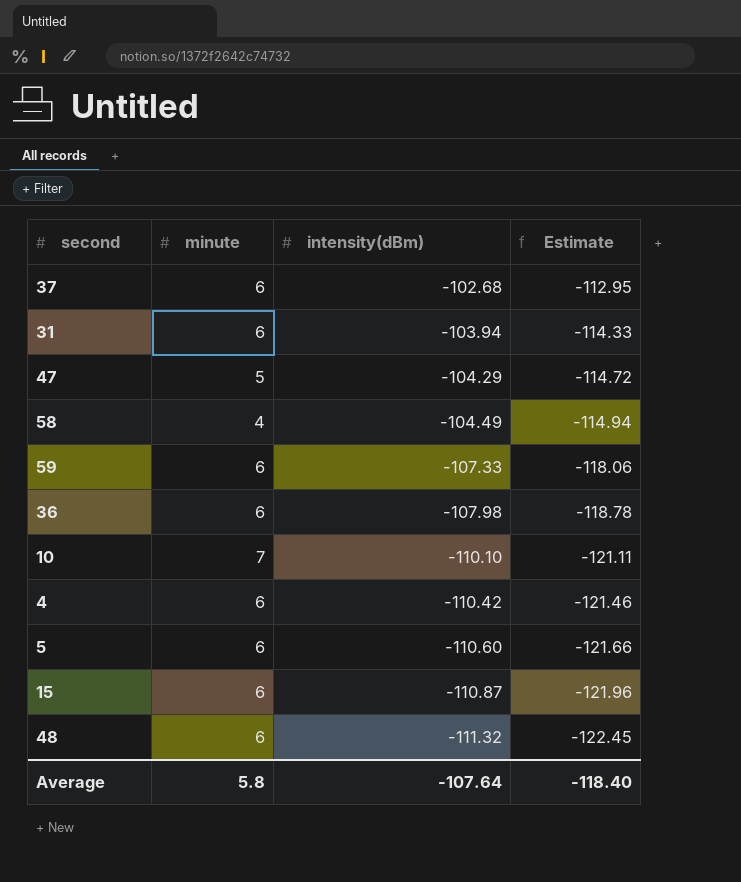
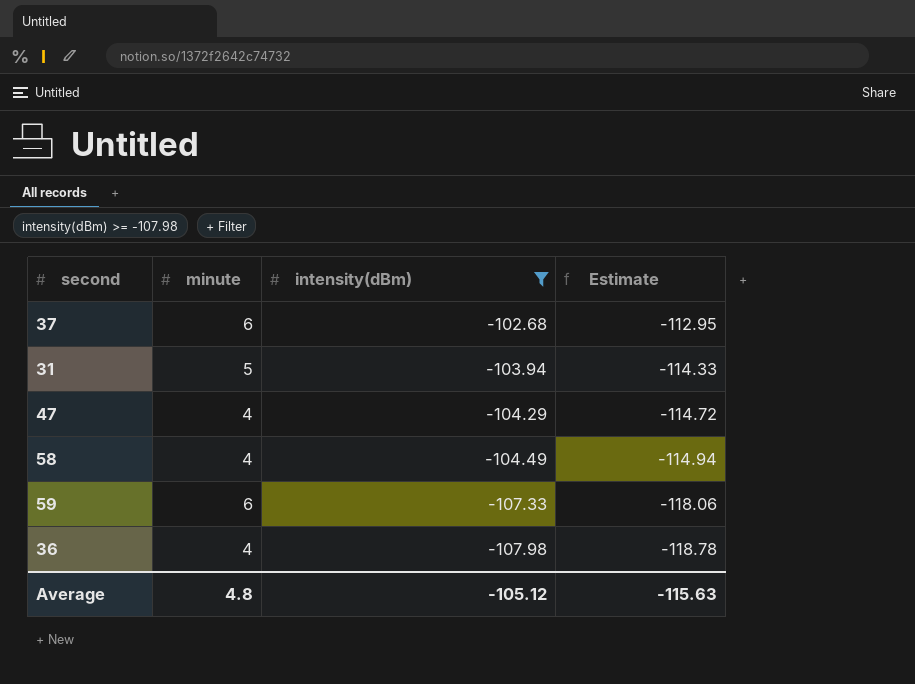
filter: none -> intensity(dBm) >= -107.98
31 | minute: 6 -> 5
47 | minute: 5 -> 4
36 | minute: 6 -> 4
Average | minute: 5.8 -> 4.8
Average | intensity(dBm): -107.64 -> -105.12
Average | Estimate: -118.40 -> -115.63

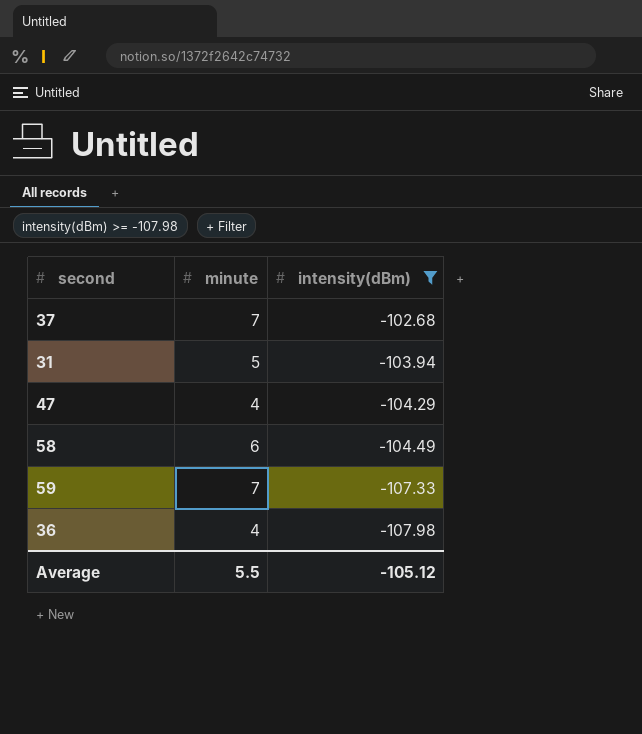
column Estimate | formula: [intensity(dBm)] * 1.1 -> none
37 | minute: 6 -> 7
58 | minute: 4 -> 6
59 | minute: 6 -> 7
Average | minute: 4.8 -> 5.5

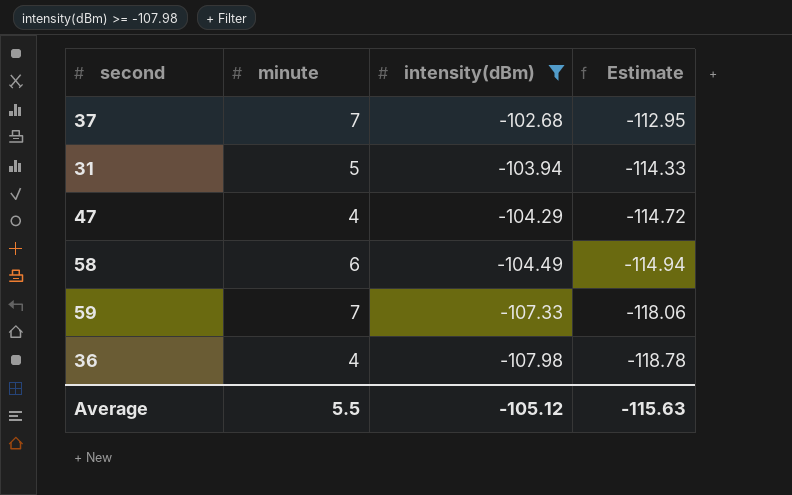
column Estimate | formula: none -> [intensity(dBm)] * 1.1

